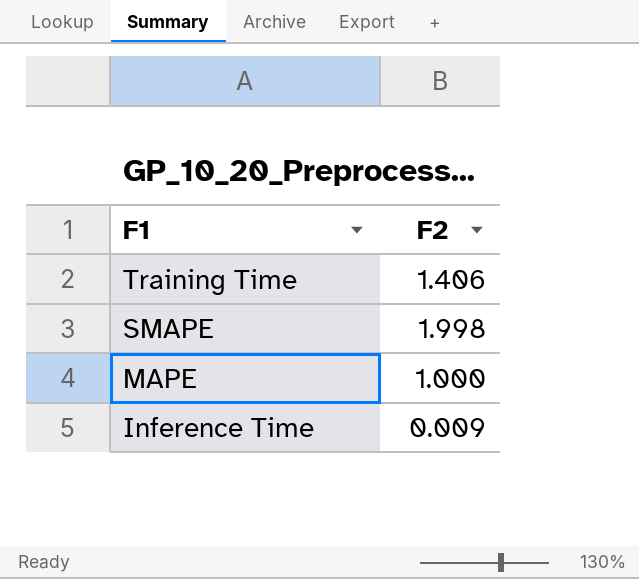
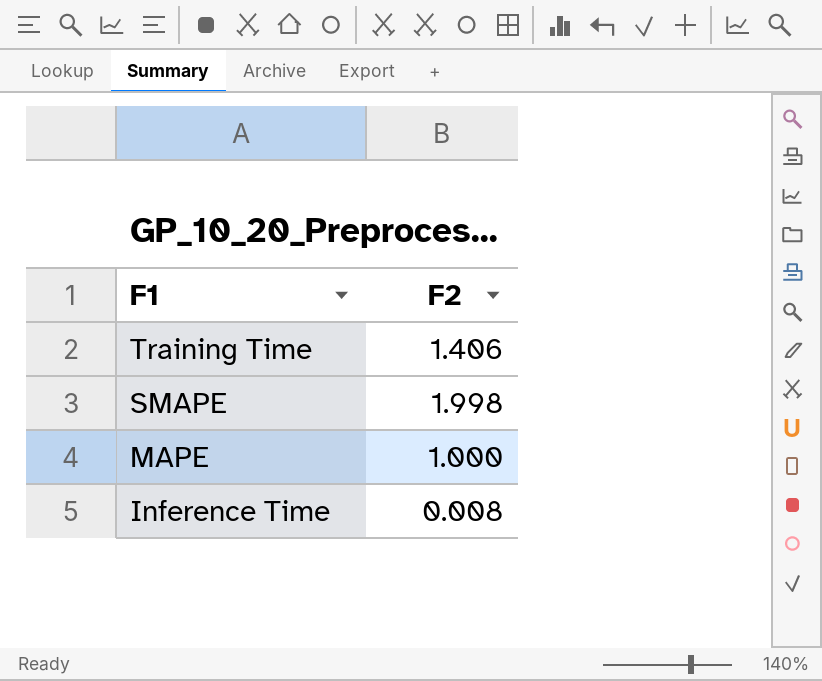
Inference Time | F2: 0.009 -> 0.008

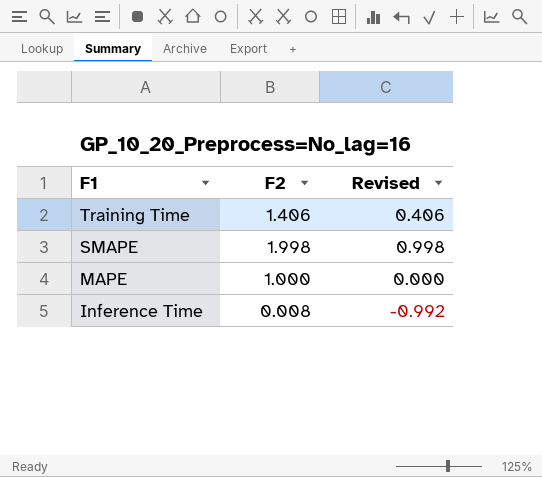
column Revised | formula: none -> [F2] - 1

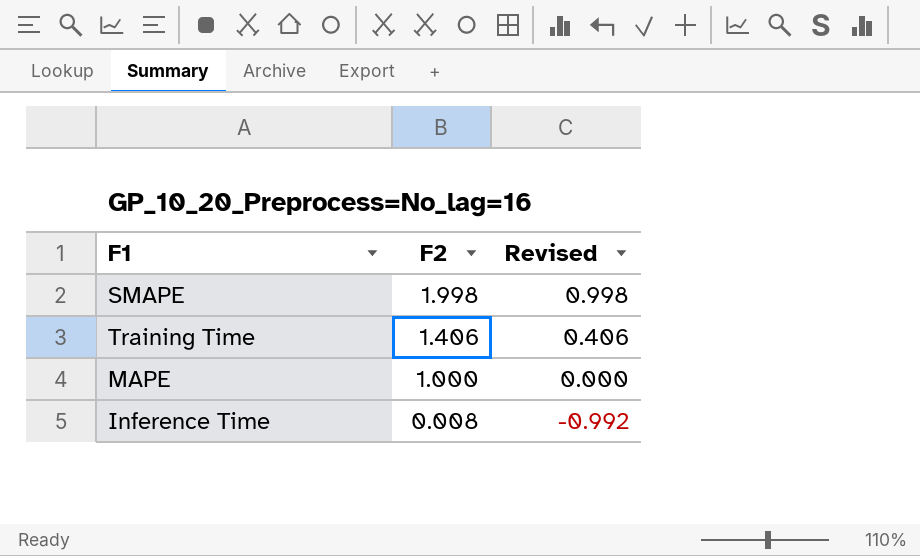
row order: F1 descending -> F2 descending

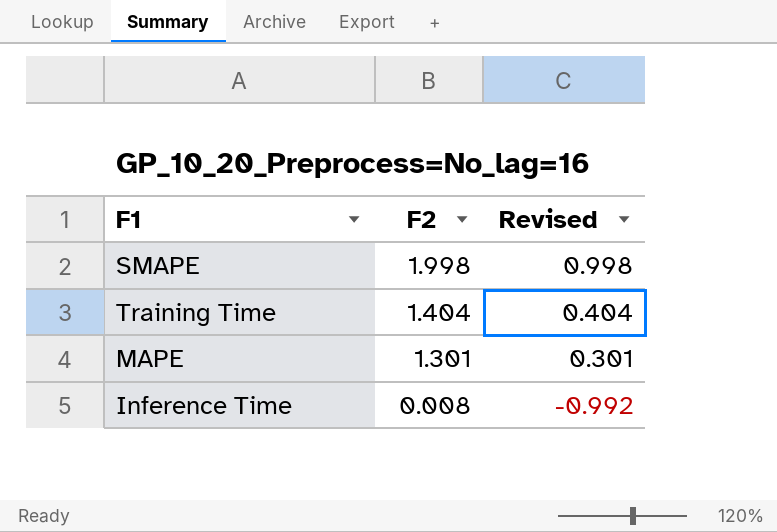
Training Time | F2: 1.406 -> 1.404
Training Time | Revised: 0.406 -> 0.404
MAPE | F2: 1.000 -> 1.301
MAPE | Revised: 0.000 -> 0.301

